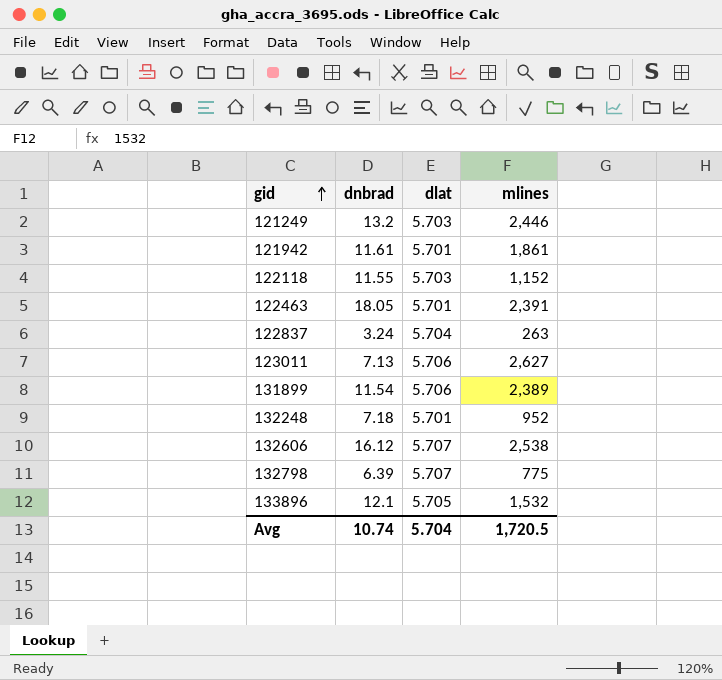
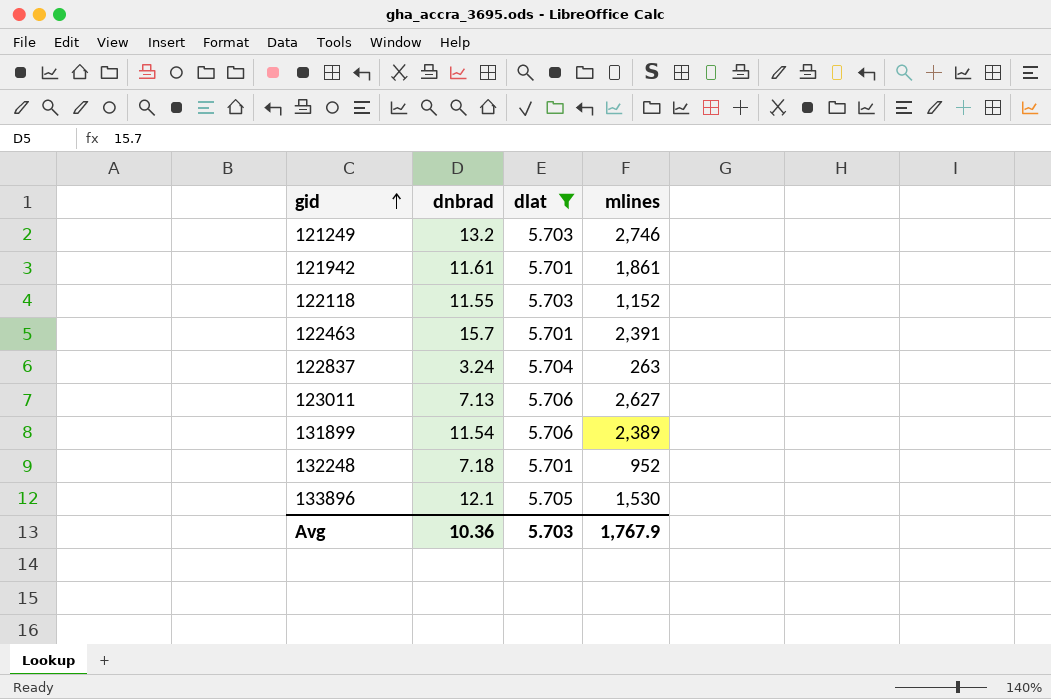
filter: none -> dlat != 5.707
121249 | mlines: 2,446 -> 2,746
122463 | dnbrad: 18.05 -> 15.7
133896 | mlines: 1,532 -> 1,530
Avg | dnbrad: 10.74 -> 10.36
Avg | dlat: 5.704 -> 5.703
Avg | mlines: 1,720.5 -> 1,767.9

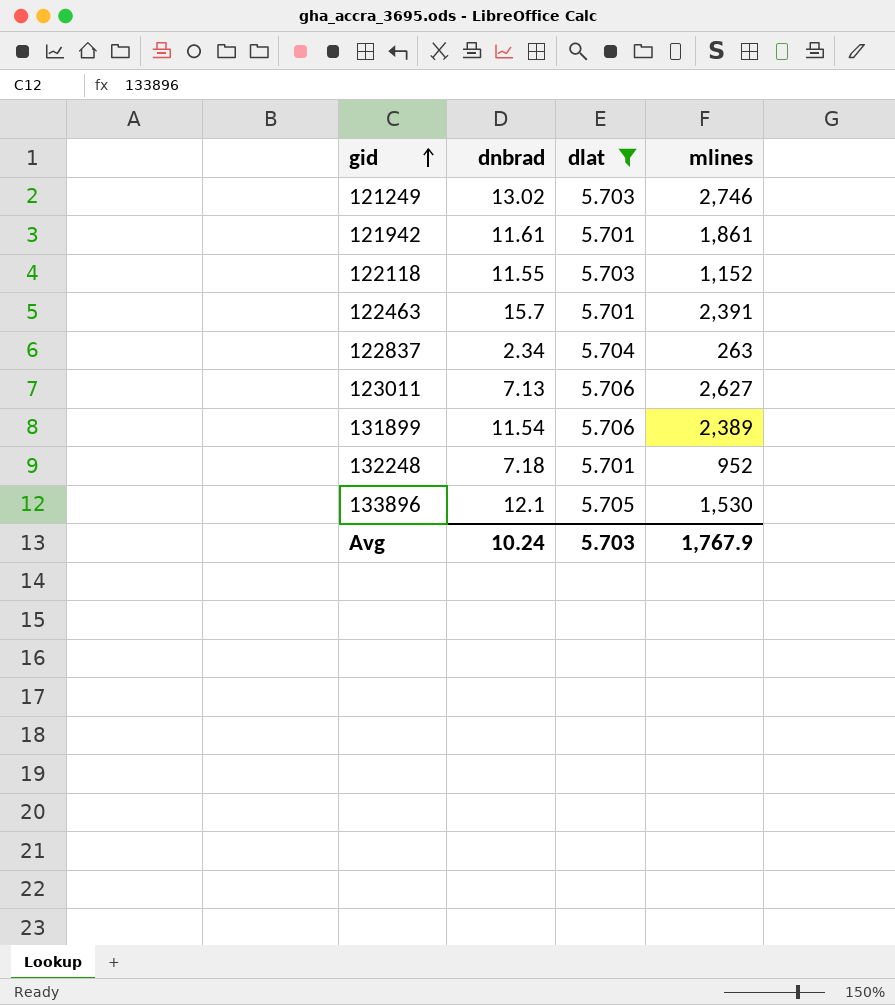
121249 | dnbrad: 13.2 -> 13.02
122837 | dnbrad: 3.24 -> 2.34
Avg | dnbrad: 10.36 -> 10.24

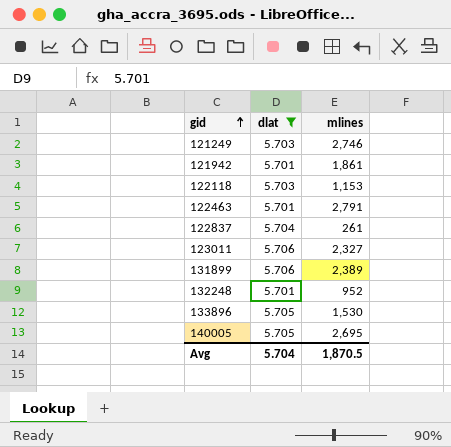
column dnbrad | position: 2 -> none
122118 | mlines: 1,152 -> 1,153
122463 | mlines: 2,391 -> 2,791
122837 | mlines: 263 -> 261
123011 | mlines: 2,627 -> 2,327
row 140005: none -> 5.705 | 2,695
Avg | dlat: 5.703 -> 5.704
Avg | mlines: 1,767.9 -> 1,870.5

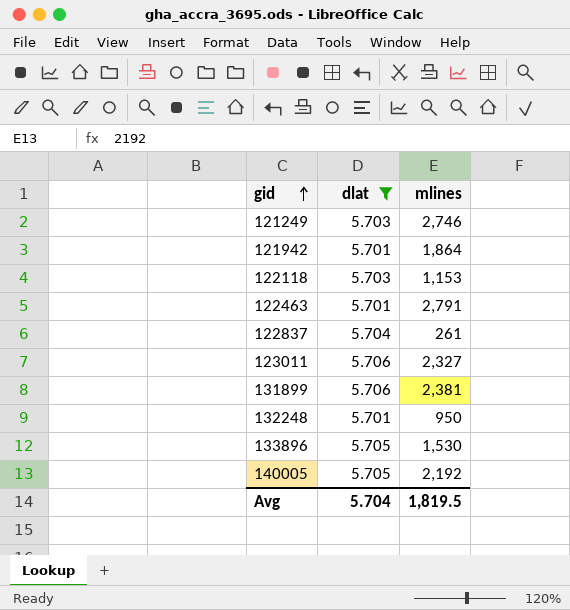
121942 | mlines: 1,861 -> 1,864
131899 | mlines: 2,389 -> 2,381
132248 | mlines: 952 -> 950
140005 | mlines: 2,695 -> 2,192
Avg | mlines: 1,870.5 -> 1,819.5

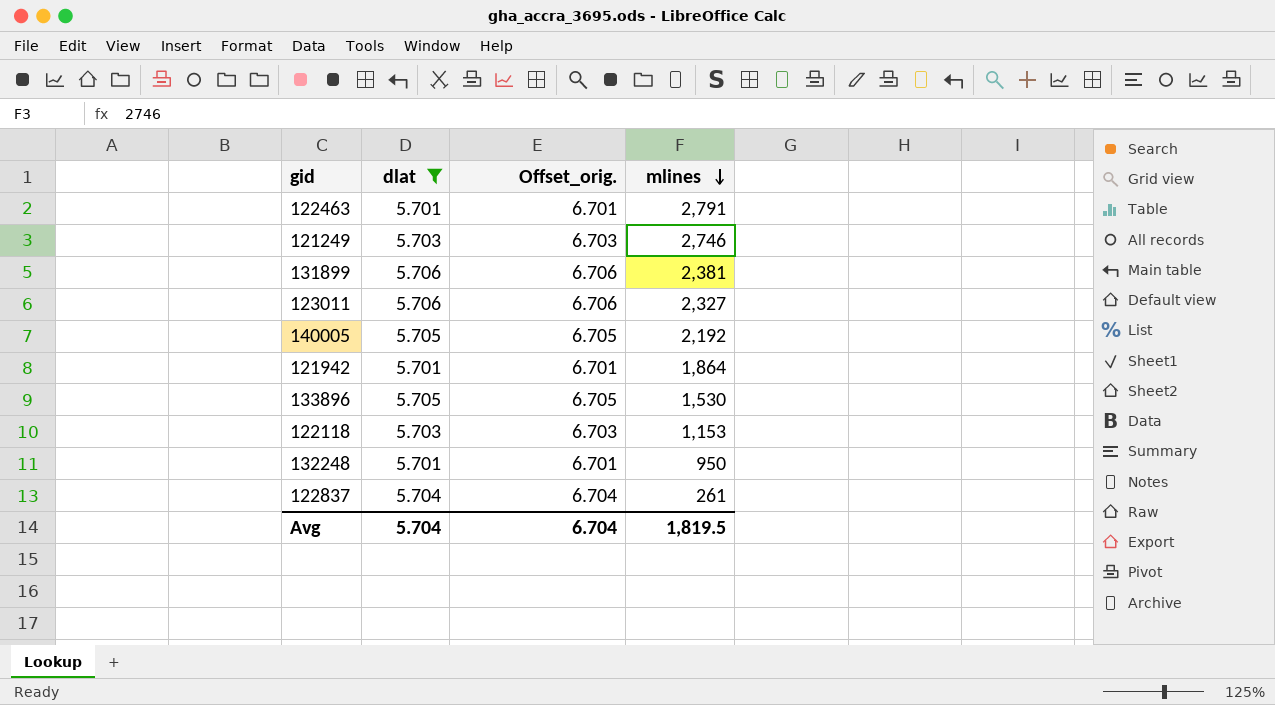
row order: gid ascending -> mlines descending
column Offset_orig. | formula: none -> [dlat] + 1

